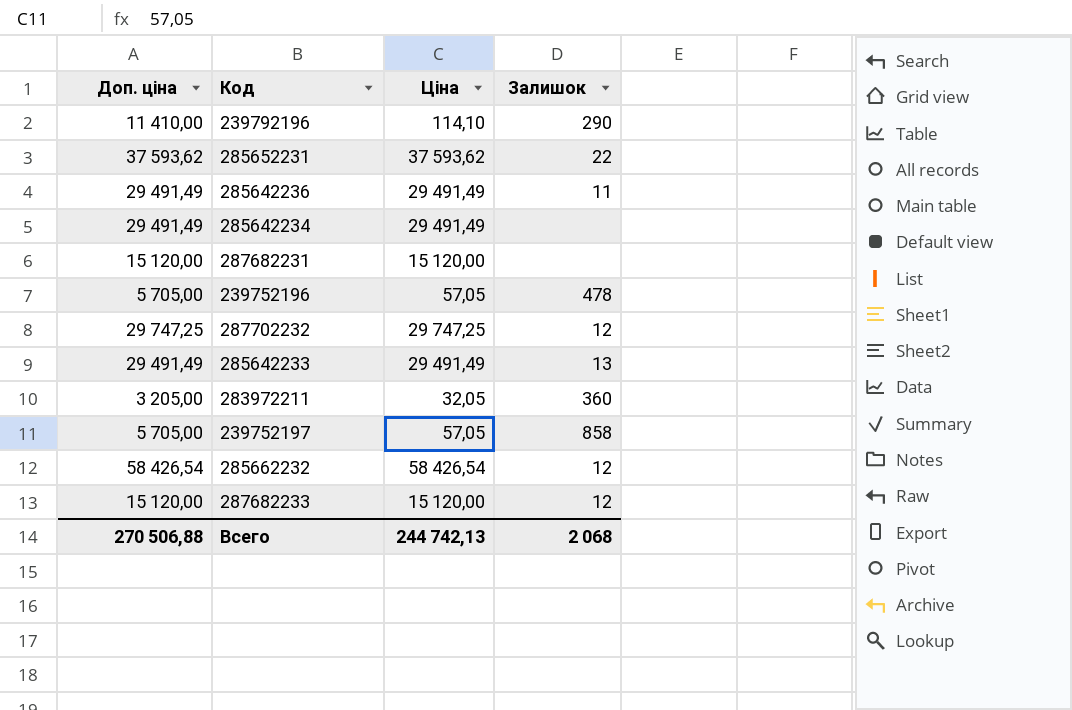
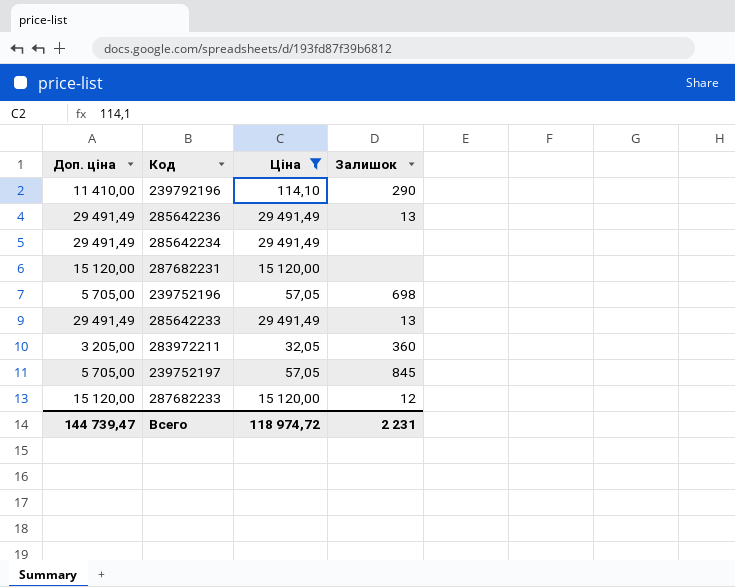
filter: none -> Ціна <= 29 491,49
285642236 | Залишок: 11 -> 13
239752196 | Залишок: 478 -> 698
239752197 | Залишок: 858 -> 845
Всего | Доп. ціна: 270 506,88 -> 144 739,47
Всего | Ціна: 244 742,13 -> 118 974,72
Всего | Залишок: 2 068 -> 2 231

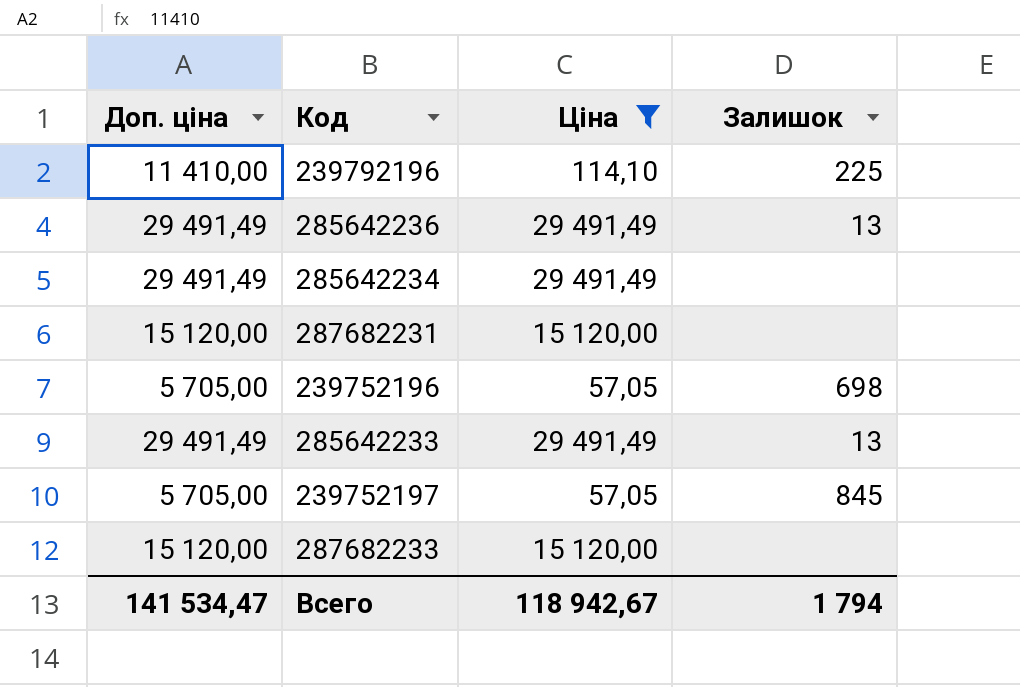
row 283972211: 3 205,00 | 32,05 | 360 -> none
239792196 | Залишок: 290 -> 225
287682233 | Залишок: 12 -> none
Всего | Доп. ціна: 144 739,47 -> 141 534,47
Всего | Ціна: 118 974,72 -> 118 942,67
Всего | Залишок: 2 231 -> 1 794

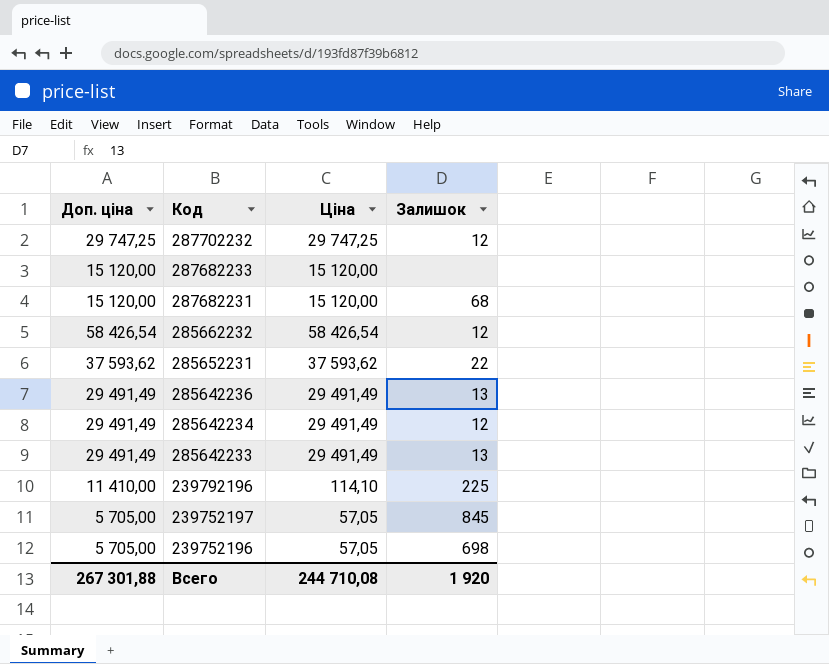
filter: Ціна <= 29 491,49 -> none
row order: none -> Код descending
287682231 | Залишок: none -> 68
285642234 | Залишок: none -> 12
Всего | Доп. ціна: 141 534,47 -> 267 301,88
Всего | Ціна: 118 942,67 -> 244 710,08
Всего | Залишок: 1 794 -> 1 920

